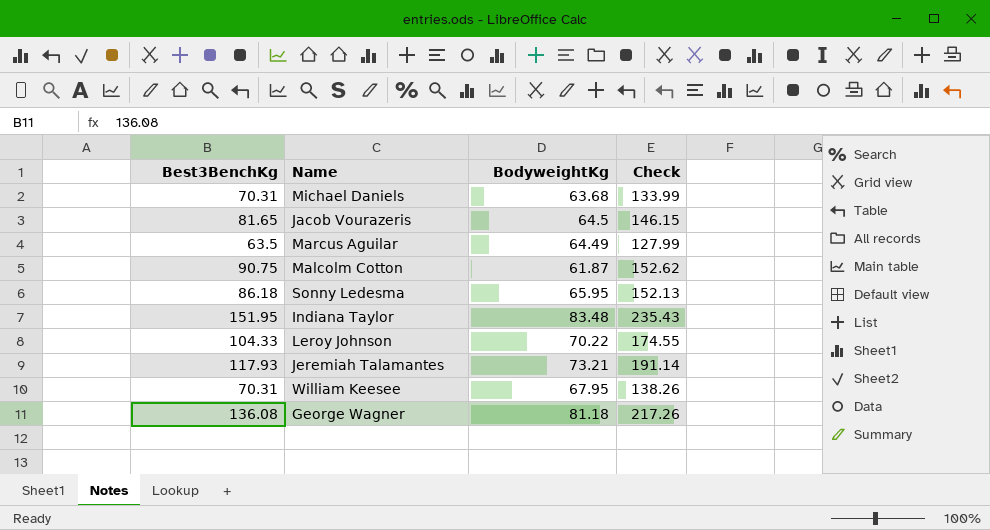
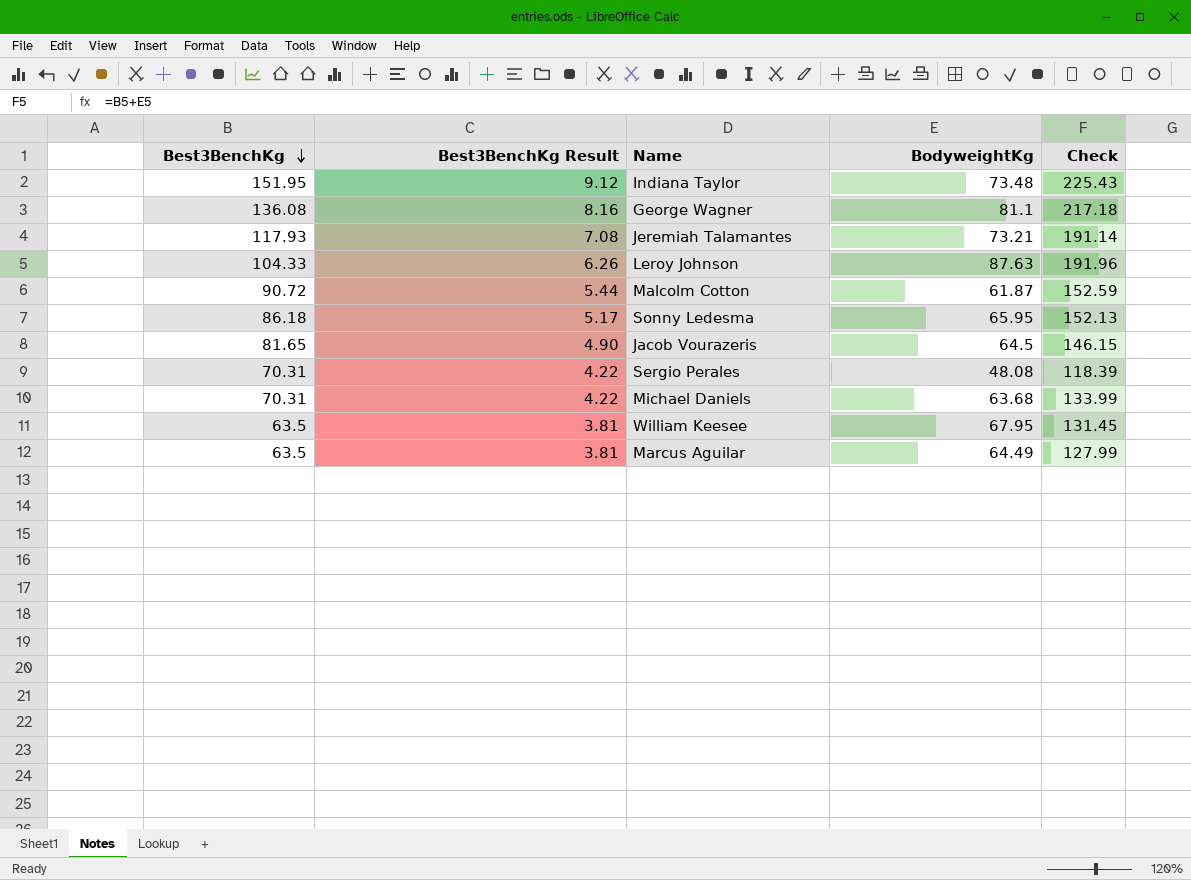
row order: none -> Best3BenchKg descending
column Best3BenchKg Result | formula: none -> [Best3BenchKg] * 0.06
Indiana Taylor | BodyweightKg: 83.48 -> 73.48
Indiana Taylor | Check: 235.43 -> 225.43
George Wagner | BodyweightKg: 81.18 -> 81.1
George Wagner | Check: 217.26 -> 217.18
Leroy Johnson | BodyweightKg: 70.22 -> 87.63
Leroy Johnson | Check: 174.55 -> 191.96
Malcolm Cotton | Best3BenchKg: 90.75 -> 90.72
Malcolm Cotton | Check: 152.62 -> 152.59
row Sergio Perales: none -> 70.31 | 4.22 | 48.08 | 118.39
William Keesee | Best3BenchKg: 70.31 -> 63.5
William Keesee | Check: 138.26 -> 131.45

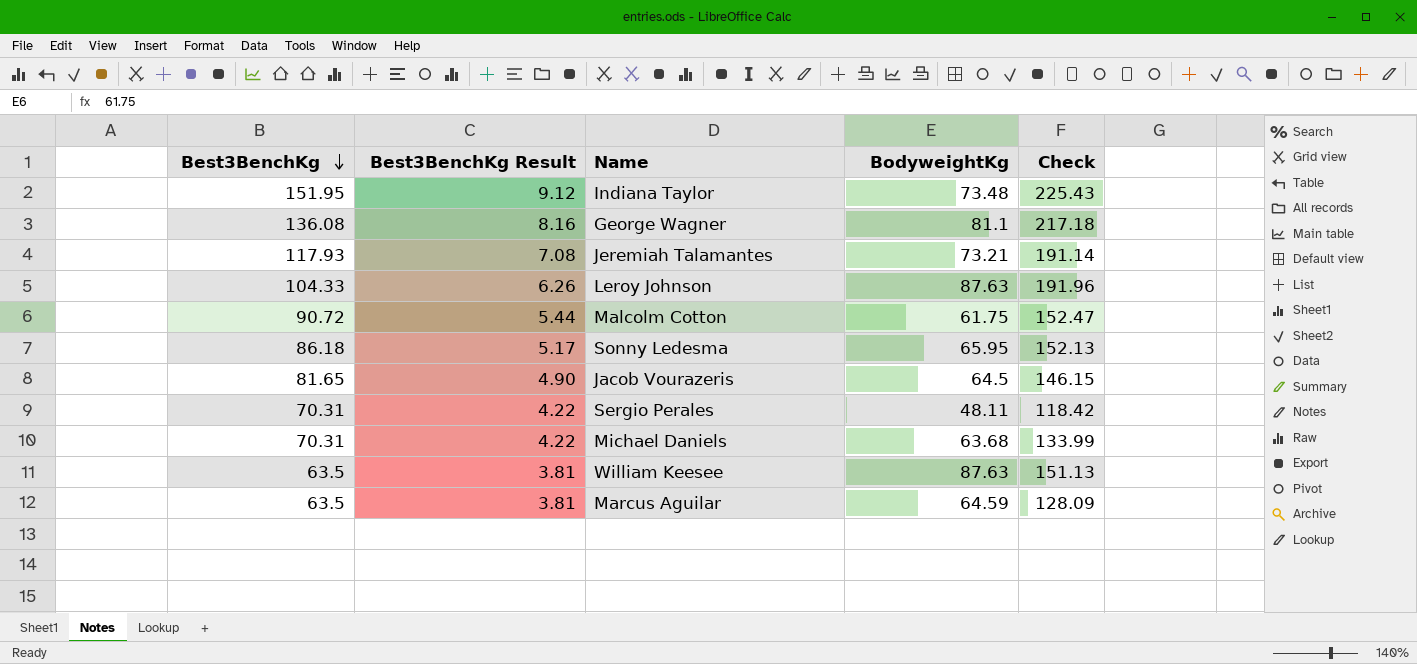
Malcolm Cotton | BodyweightKg: 61.87 -> 61.75
Malcolm Cotton | Check: 152.59 -> 152.47
Sergio Perales | BodyweightKg: 48.08 -> 48.11
Sergio Perales | Check: 118.39 -> 118.42
William Keesee | BodyweightKg: 67.95 -> 87.63
William Keesee | Check: 131.45 -> 151.13
Marcus Aguilar | BodyweightKg: 64.49 -> 64.59
Marcus Aguilar | Check: 127.99 -> 128.09

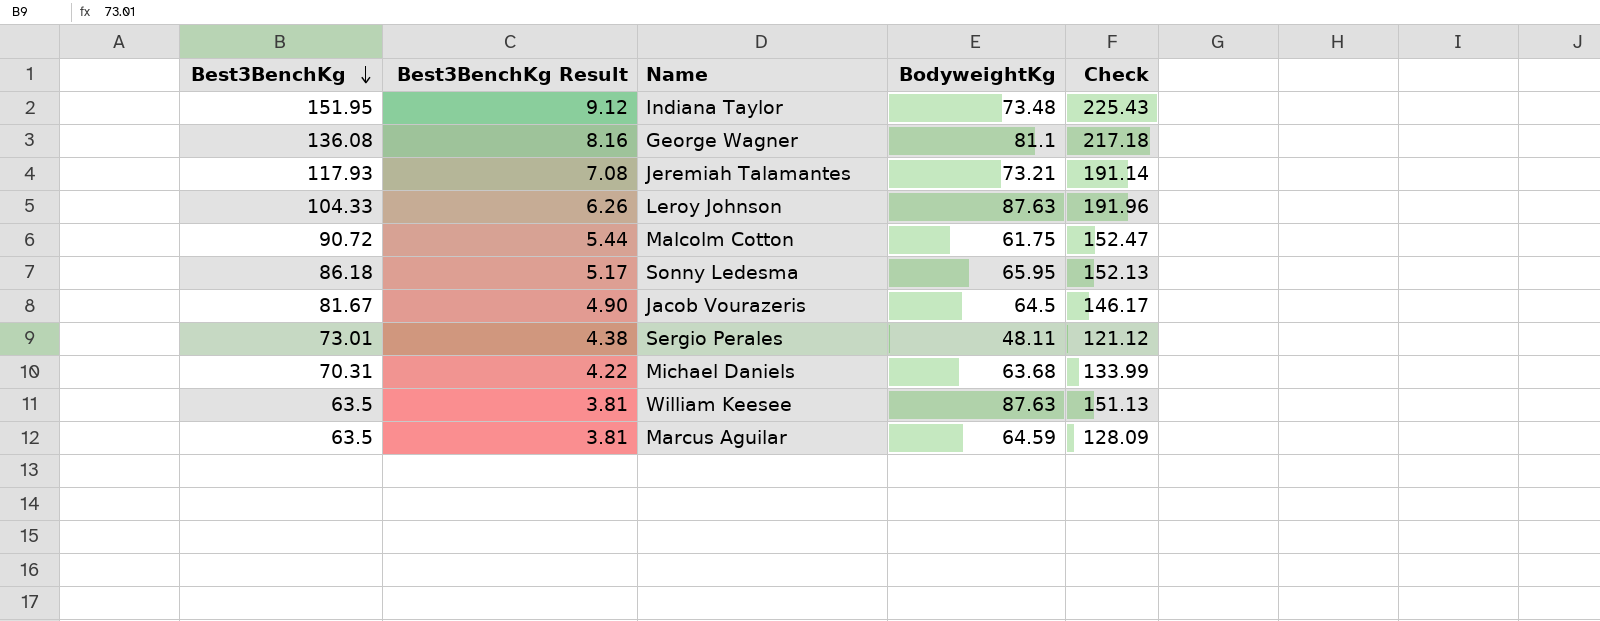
Jacob Vourazeris | Best3BenchKg: 81.65 -> 81.67
Jacob Vourazeris | Check: 146.15 -> 146.17
Sergio Perales | Best3BenchKg: 70.31 -> 73.01
Sergio Perales | Best3BenchKg Result: 4.22 -> 4.38
Sergio Perales | Check: 118.42 -> 121.12

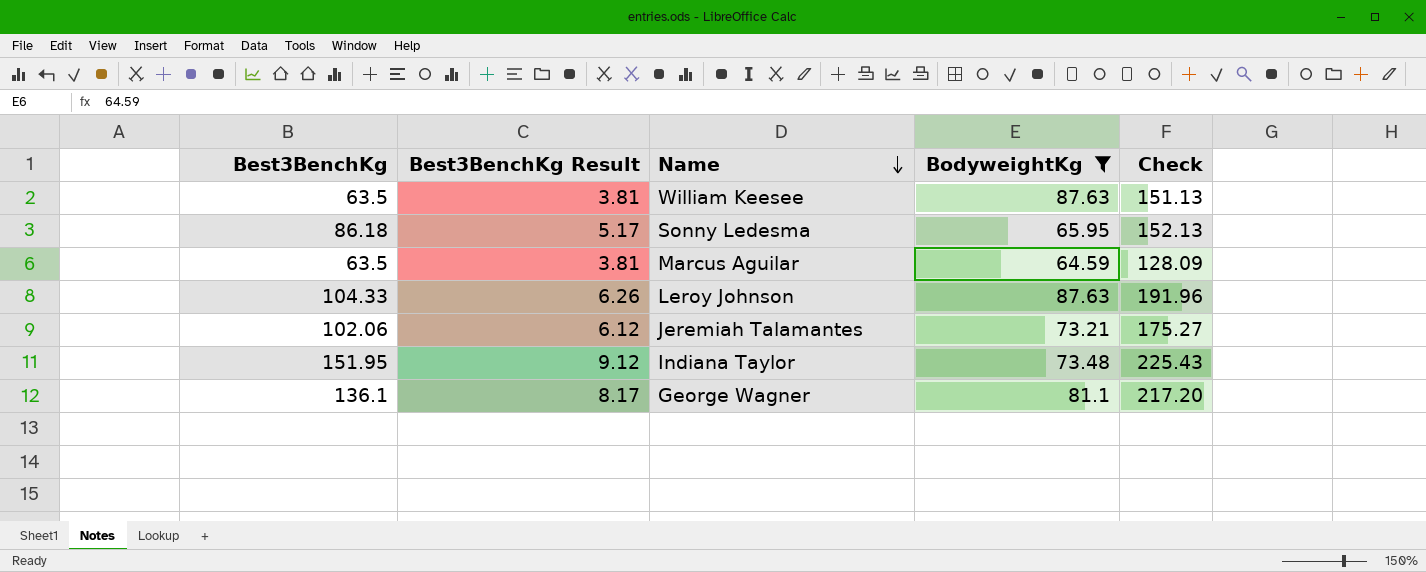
filter: none -> BodyweightKg >= 64.59
row order: Best3BenchKg descending -> Name descending
Jeremiah Talamantes | Best3BenchKg: 117.93 -> 102.06
Jeremiah Talamantes | Best3BenchKg Result: 7.08 -> 6.12
Jeremiah Talamantes | Check: 191.14 -> 175.27
George Wagner | Best3BenchKg: 136.08 -> 136.1
George Wagner | Best3BenchKg Result: 8.16 -> 8.17
George Wagner | Check: 217.18 -> 217.20

